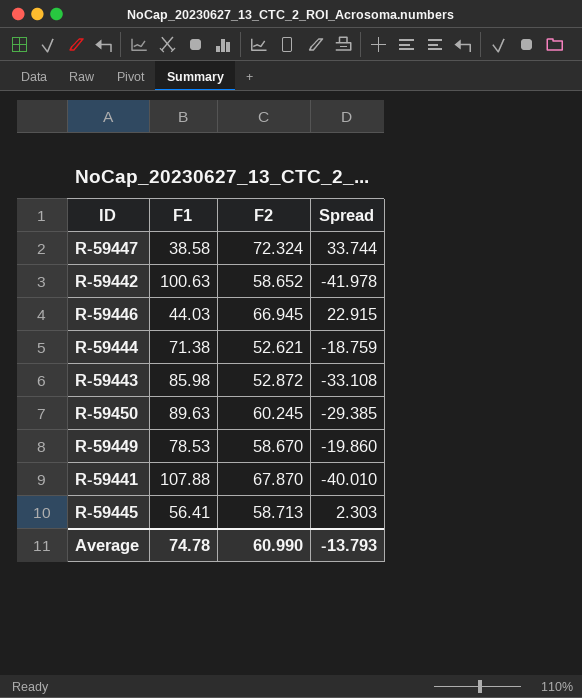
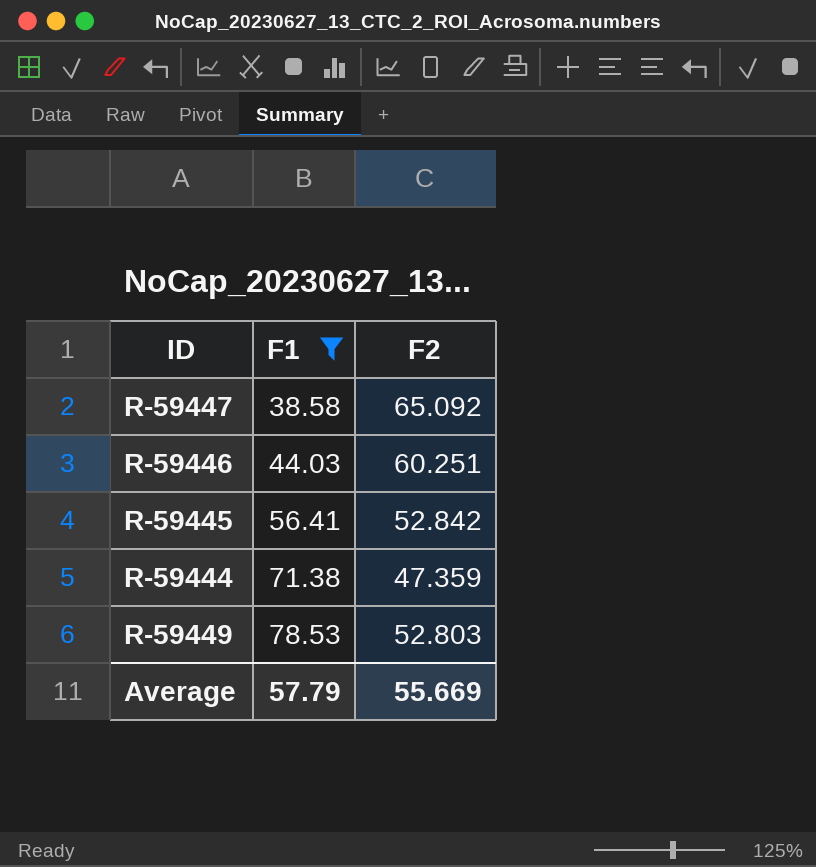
filter: none -> F1 <= 78.53
row order: none -> F1 ascending
column Spread | formula: [F2] - [F1] -> none
R-59447 | F2: 72.324 -> 65.092
R-59446 | F2: 66.945 -> 60.251
R-59445 | F2: 58.713 -> 52.842
R-59444 | F2: 52.621 -> 47.359
R-59449 | F2: 58.670 -> 52.803
Average | F1: 74.78 -> 57.79
Average | F2: 60.990 -> 55.669

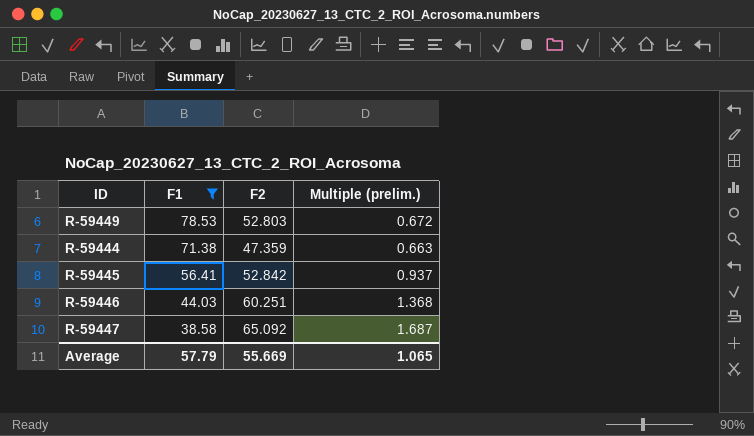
row order: F1 ascending -> F1 descending
column Multiple (prelim.) | formula: none -> [F2] / [F1]

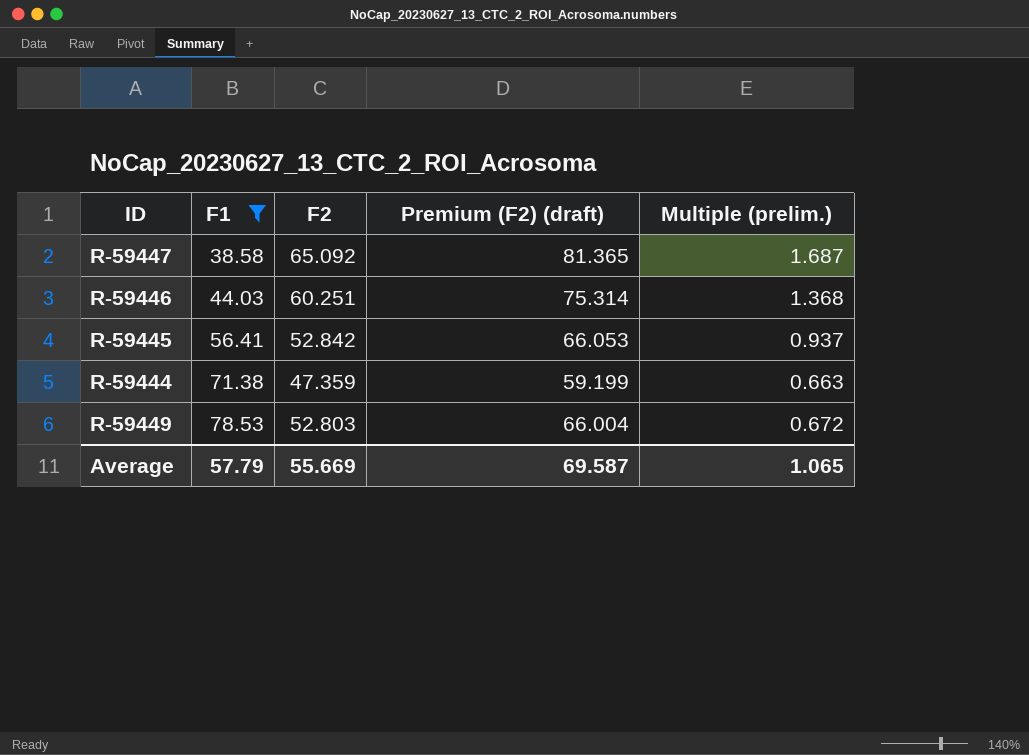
row order: F1 descending -> F1 ascending
column Premium (F2) (draft) | formula: none -> [F2] * 1.25

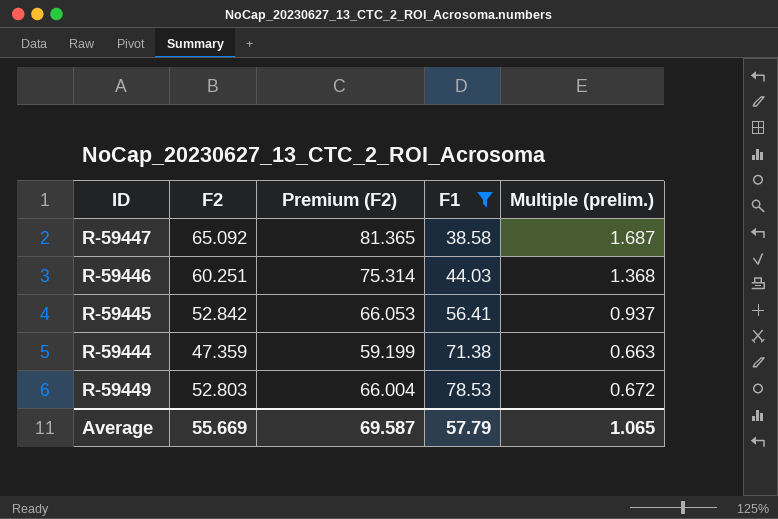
column name: Premium (F2) (draft) -> Premium (F2)
column F1 | position: 2 -> 4

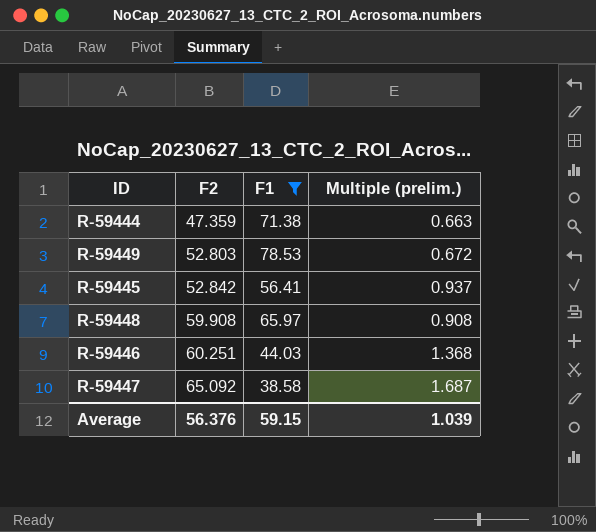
row order: F1 ascending -> F2 ascending
column Premium (F2) | formula: [F2] * 1.25 -> none
row R-59448: none -> 59.908 | 65.97 | 0.908
Average | F2: 55.669 -> 56.376
Average | F1: 57.79 -> 59.15
Average | Multiple (prelim.): 1.065 -> 1.039

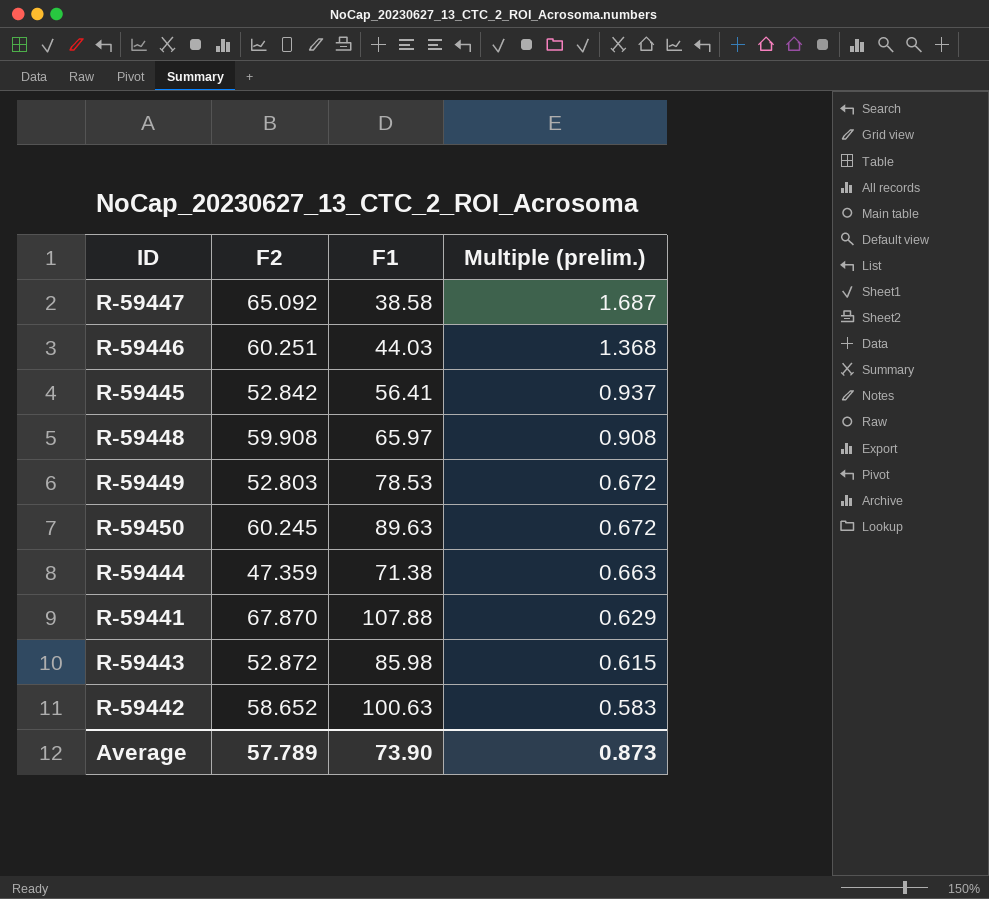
filter: F1 <= 78.53 -> none
row order: F2 ascending -> Multiple (prelim.) descending
Average | F2: 56.376 -> 57.789
Average | F1: 59.15 -> 73.90
Average | Multiple (prelim.): 1.039 -> 0.873

